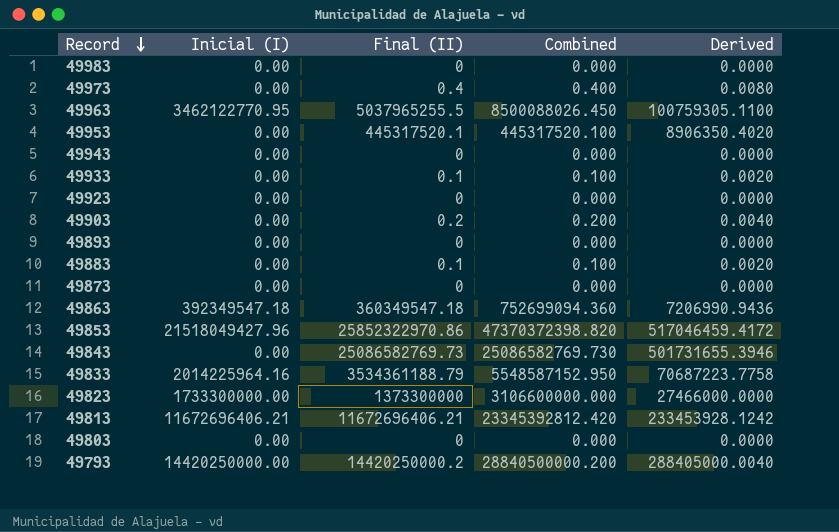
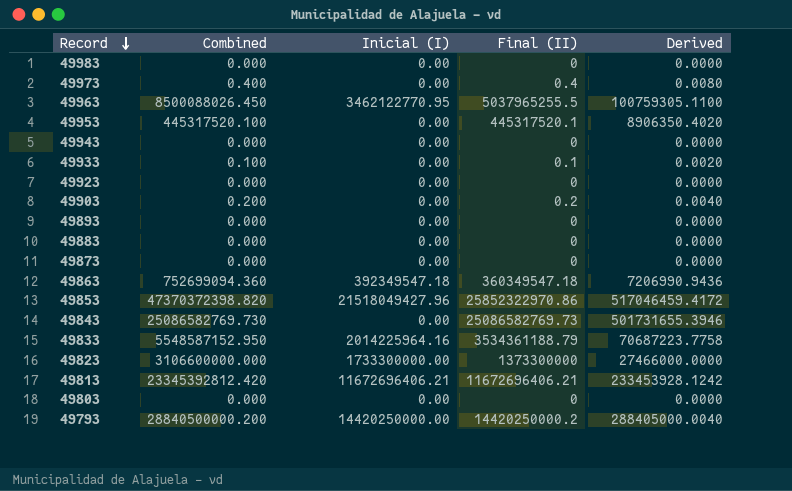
column Combined | position: 4 -> 2
49883 | Combined: 0.100 -> 0.000
49883 | Final (II): 0.1 -> 0
49883 | Derived: 0.0020 -> 0.0000

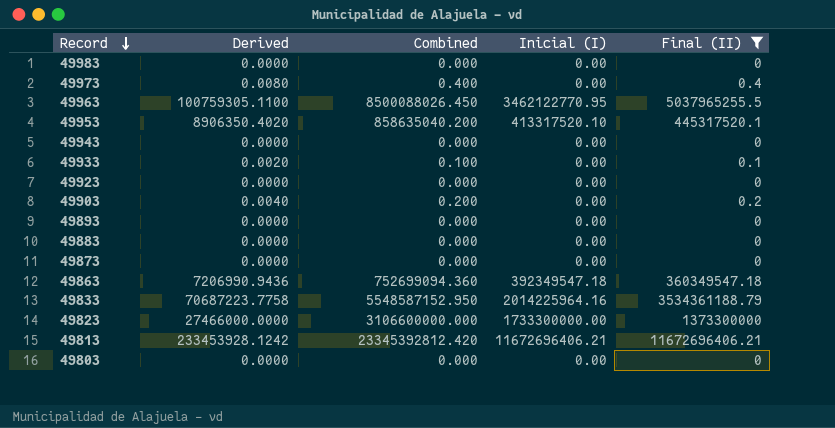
filter: none -> Final (II) <= 11672696406.21
column Derived | position: 5 -> 2
49953 | Combined: 445317520.100 -> 858635040.200
49953 | Inicial (I): 0.00 -> 413317520.10

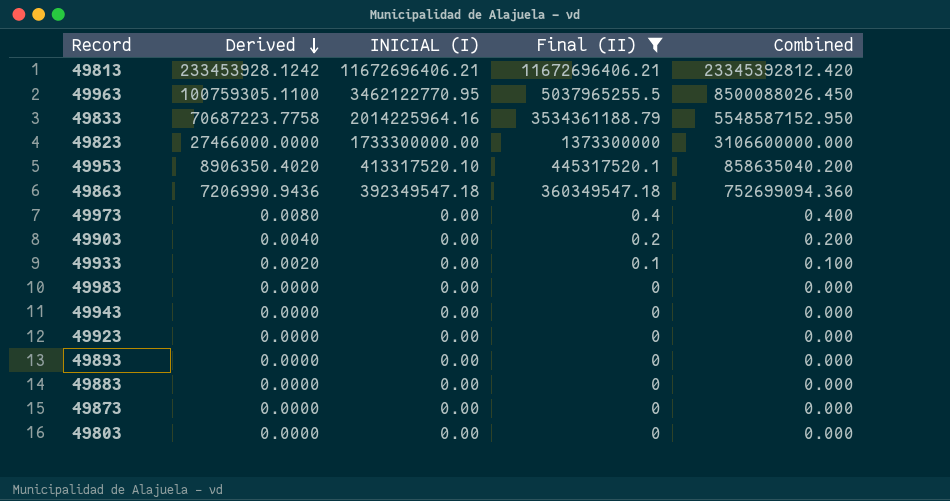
row order: Record descending -> Derived descending
column name: Inicial (I) -> INICIAL (I)
column Combined | position: 3 -> 5

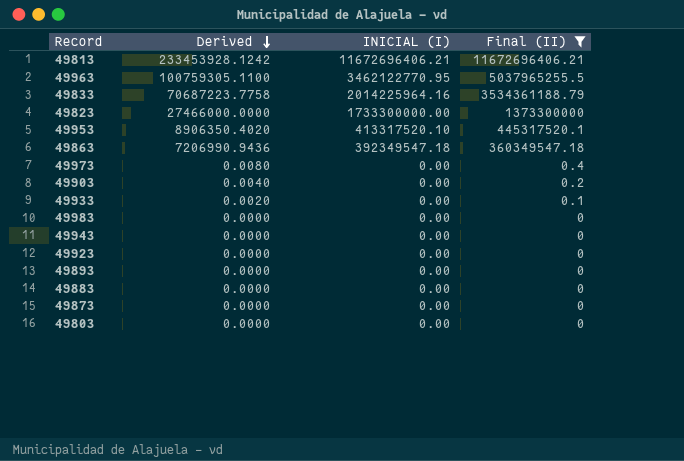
column Combined | formula: [INICIAL (I)] + [Final (II)] -> none

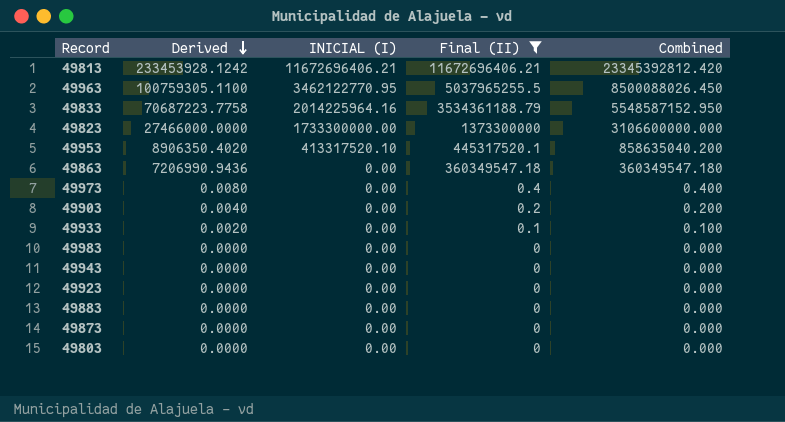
column Combined | formula: none -> [INICIAL (I)] + [Final (II)]
row 49893: 0.0000 | 0.00 | 0 -> none
49863 | INICIAL (I): 392349547.18 -> 0.00

